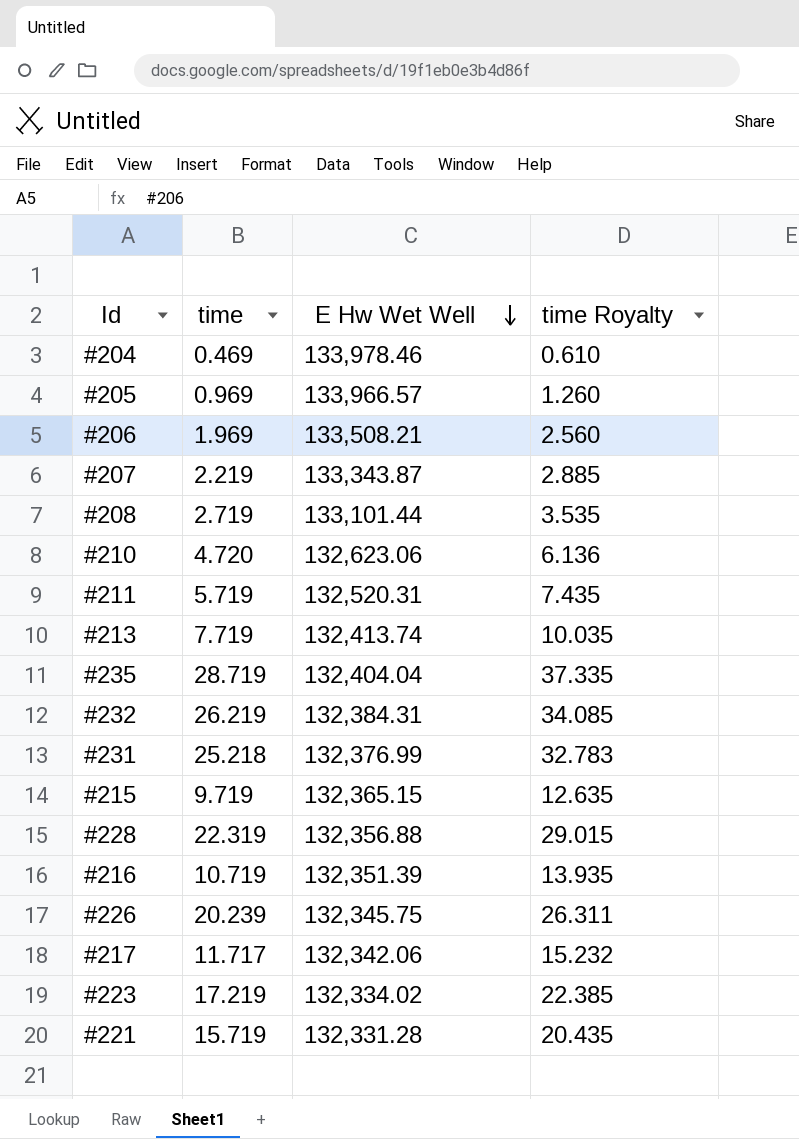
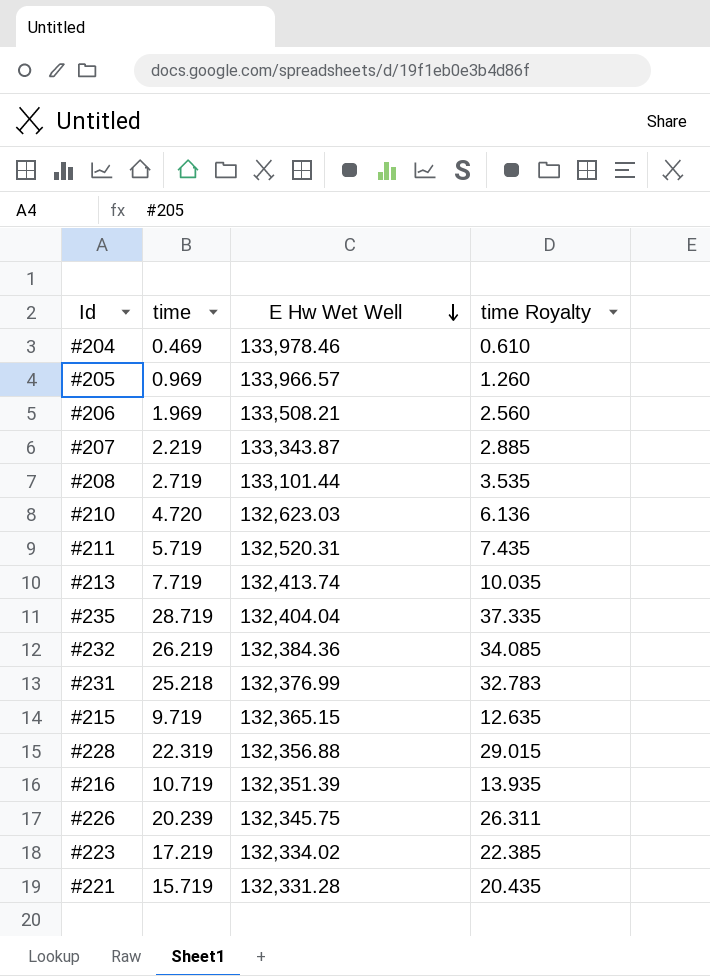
row #217: 11.717 | 132,342.06 | 15.232 -> none
#210 | E Hw Wet Well: 132,623.06 -> 132,623.03
#232 | E Hw Wet Well: 132,384.31 -> 132,384.36

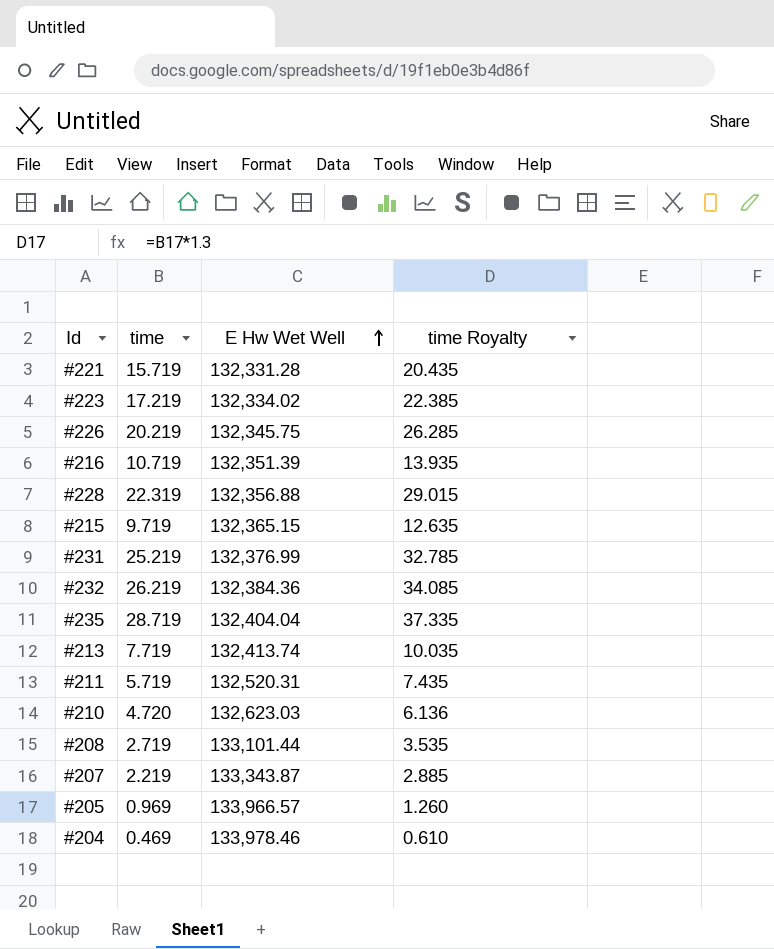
row order: E Hw Wet Well descending -> E Hw Wet Well ascending
row #206: 1.969 | 133,508.21 | 2.560 -> none
#226 | time: 20.239 -> 20.219
#226 | time Royalty: 26.311 -> 26.285
#231 | time: 25.218 -> 25.219
#231 | time Royalty: 32.783 -> 32.785

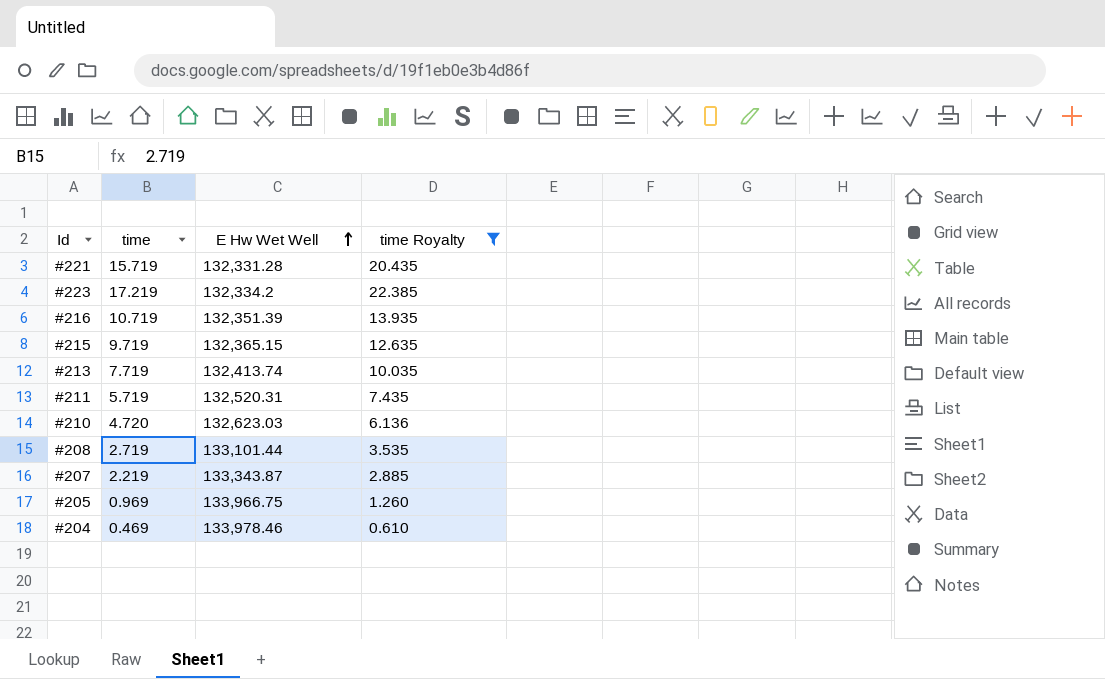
filter: none -> time Royalty <= 22.385
#223 | E Hw Wet Well: 132,334.02 -> 132,334.2
#205 | E Hw Wet Well: 133,966.57 -> 133,966.75

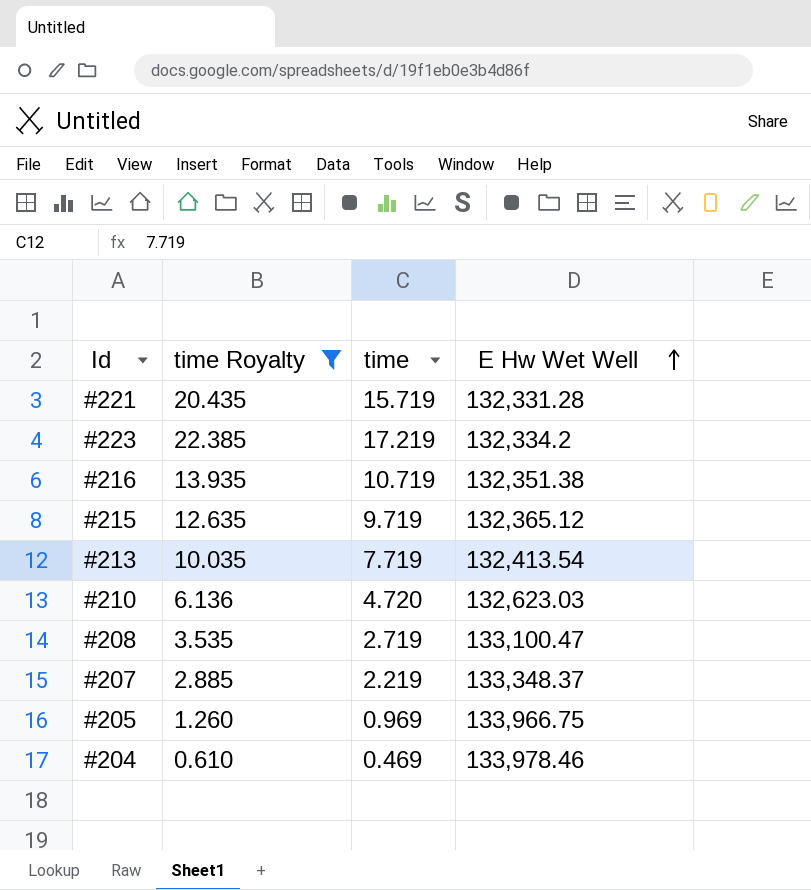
column time Royalty | position: 4 -> 2
row #211: 5.719 | 132,520.31 | 7.435 -> none
#216 | E Hw Wet Well: 132,351.39 -> 132,351.38
#215 | E Hw Wet Well: 132,365.15 -> 132,365.12
#213 | E Hw Wet Well: 132,413.74 -> 132,413.54
#208 | E Hw Wet Well: 133,101.44 -> 133,100.47
#207 | E Hw Wet Well: 133,343.87 -> 133,348.37

